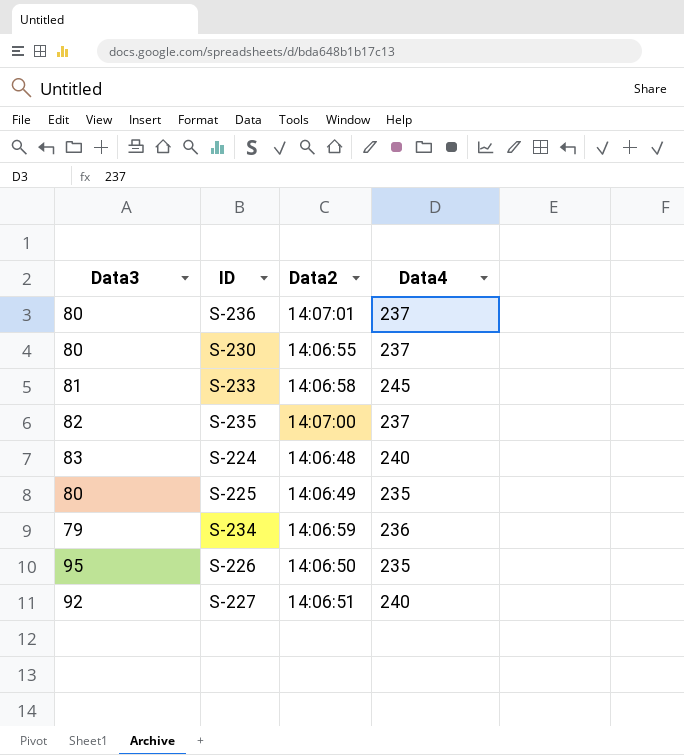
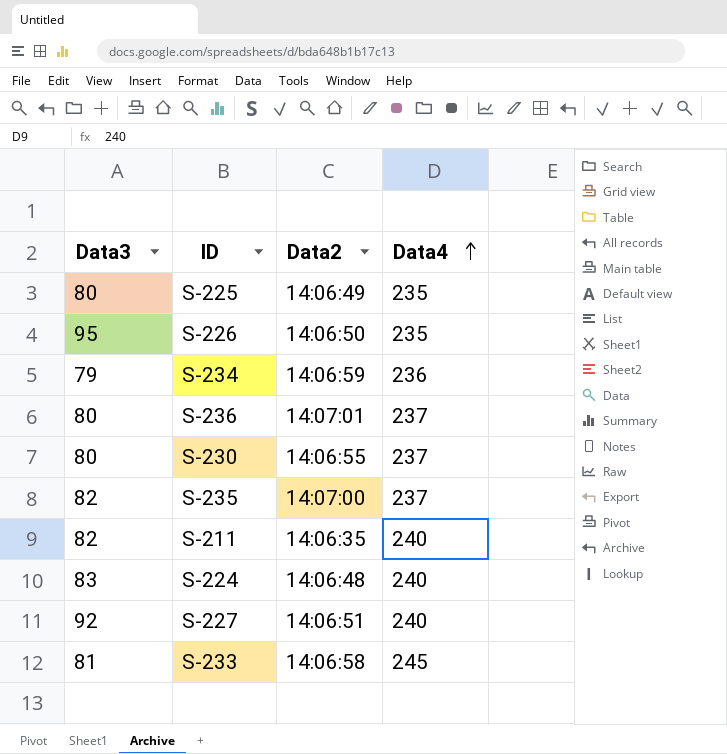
row order: none -> Data4 ascending
row S-211: none -> 82 | 14:06:35 | 240

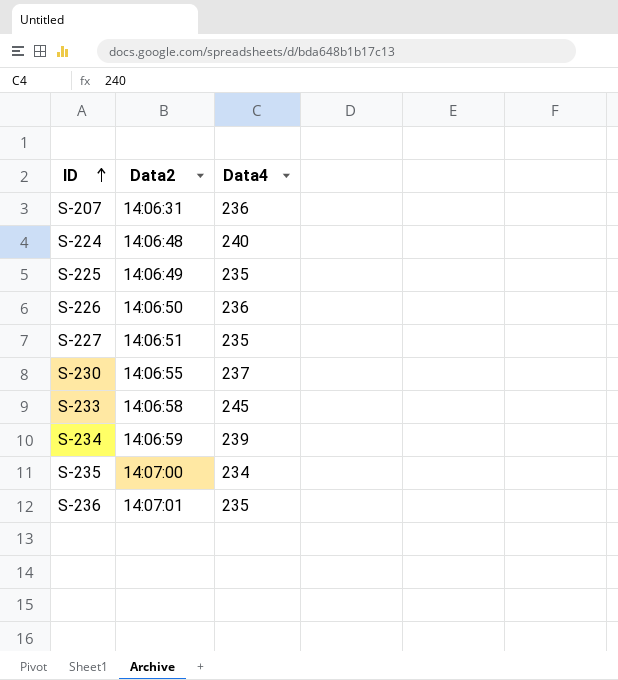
row order: Data4 ascending -> ID ascending
column Data3 | position: 1 -> none
row S-211: 82 | 14:06:35 | 240 -> none
row S-207: none -> 14:06:31 | 236
S-226 | Data4: 235 -> 236
S-227 | Data4: 240 -> 235
S-234 | Data4: 236 -> 239
S-235 | Data4: 237 -> 234
S-236 | Data4: 237 -> 235

